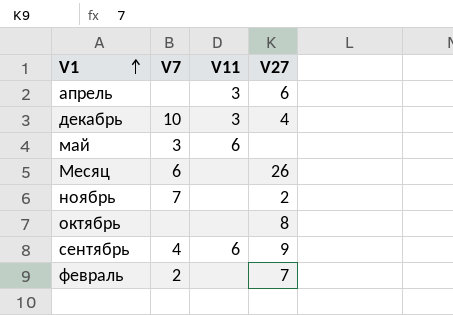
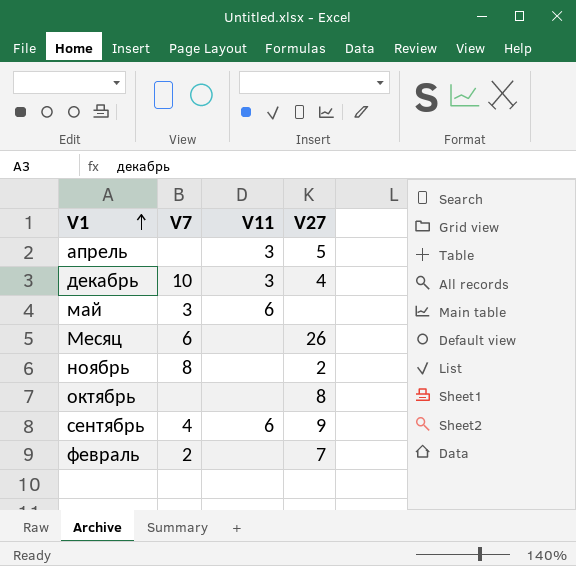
апрель | V27: 6 -> 5
ноябрь | V7: 7 -> 8

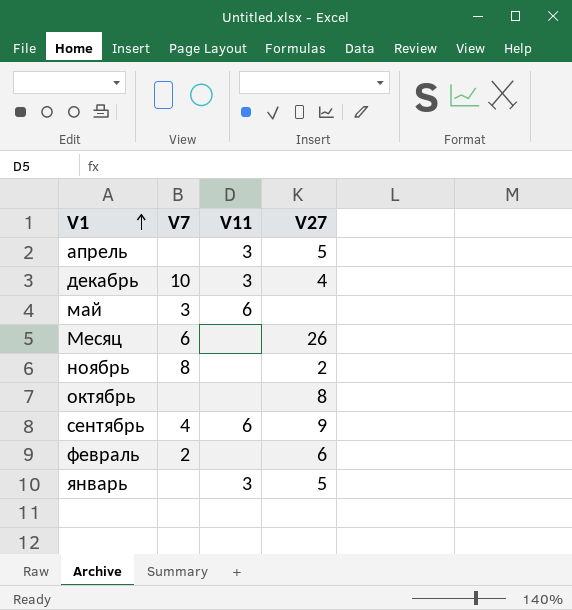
февраль | V27: 7 -> 6
row январь: none -> none | 3 | 5

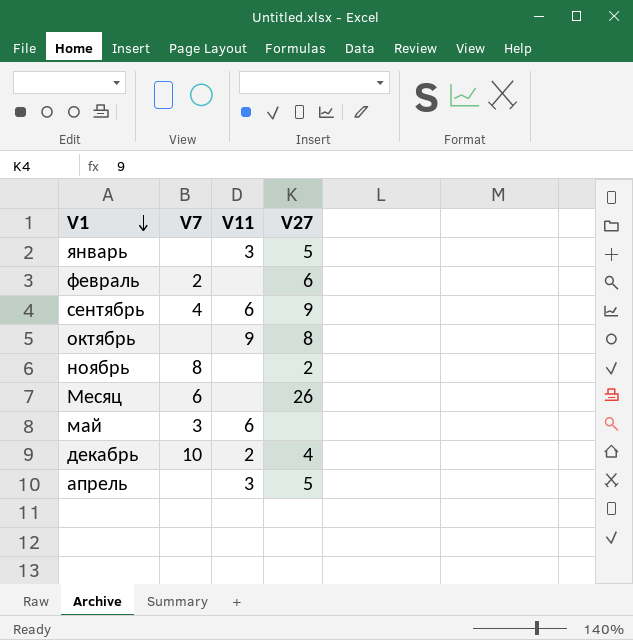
row order: V1 ascending -> V1 descending
октябрь | V11: none -> 9
декабрь | V11: 3 -> 2

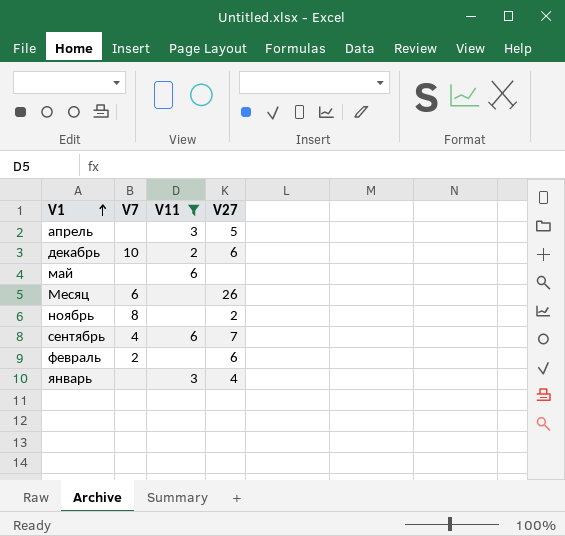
filter: none -> V11 != 9
row order: V1 descending -> V1 ascending
декабрь | V27: 4 -> 6
май | V7: 3 -> none
сентябрь | V27: 9 -> 7
январь | V27: 5 -> 4

